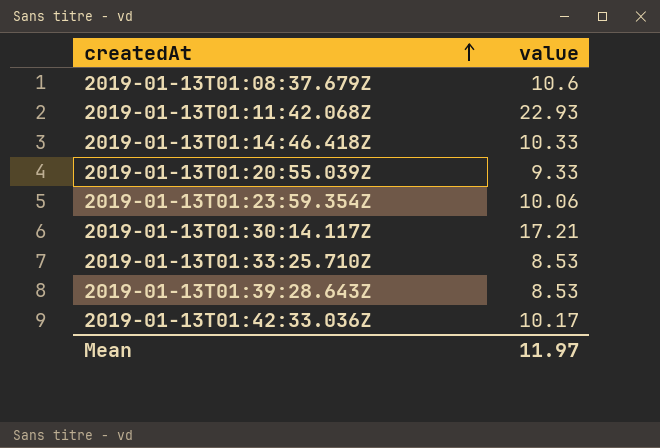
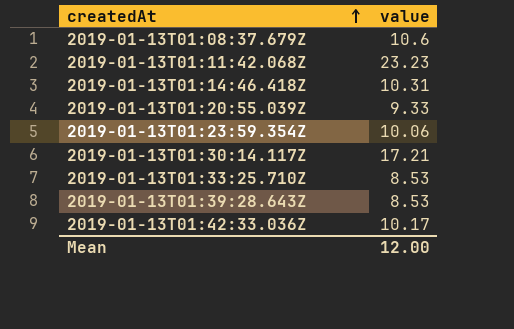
2019-01-13T01:11:42.068Z | value: 22.93 -> 23.23
2019-01-13T01:14:46.418Z | value: 10.33 -> 10.31
Mean | value: 11.97 -> 12.00

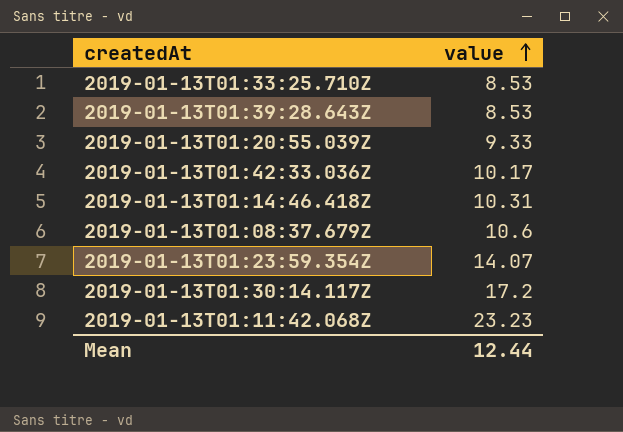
row order: createdAt ascending -> value ascending
2019-01-13T01:23:59.354Z | value: 10.06 -> 14.07
2019-01-13T01:30:14.117Z | value: 17.21 -> 17.2
Mean | value: 12.00 -> 12.44

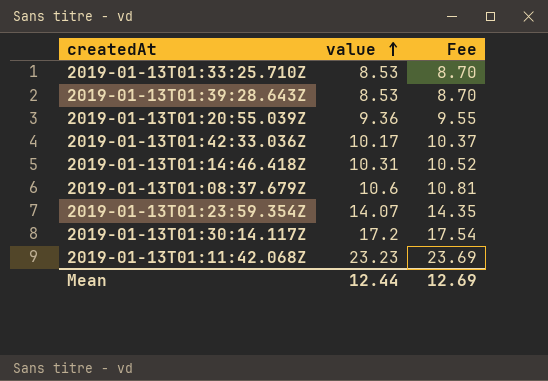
column Fee | formula: none -> [value] * 1.02
2019-01-13T01:20:55.039Z | value: 9.33 -> 9.36

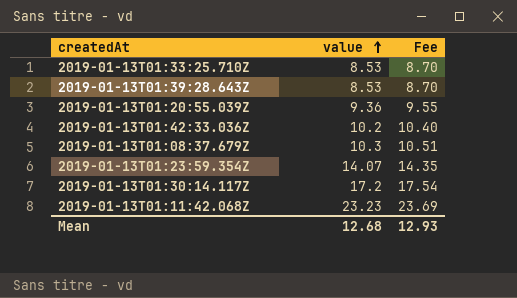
row 2019-01-13T01:14:46.418Z: 10.31 | 10.52 -> none
2019-01-13T01:42:33.036Z | value: 10.17 -> 10.2
2019-01-13T01:42:33.036Z | Fee: 10.37 -> 10.40
2019-01-13T01:08:37.679Z | value: 10.6 -> 10.3
2019-01-13T01:08:37.679Z | Fee: 10.81 -> 10.51
Mean | value: 12.44 -> 12.68
Mean | Fee: 12.69 -> 12.93

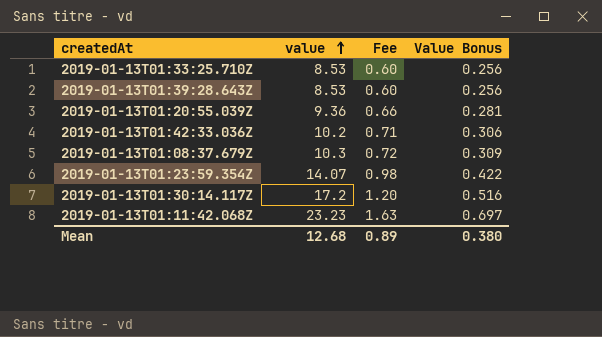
column Fee | formula: [value] * 1.02 -> [value] * 0.07
column Value Bonus | formula: none -> [value] * 0.03
Mean | Fee: 12.93 -> 0.89

